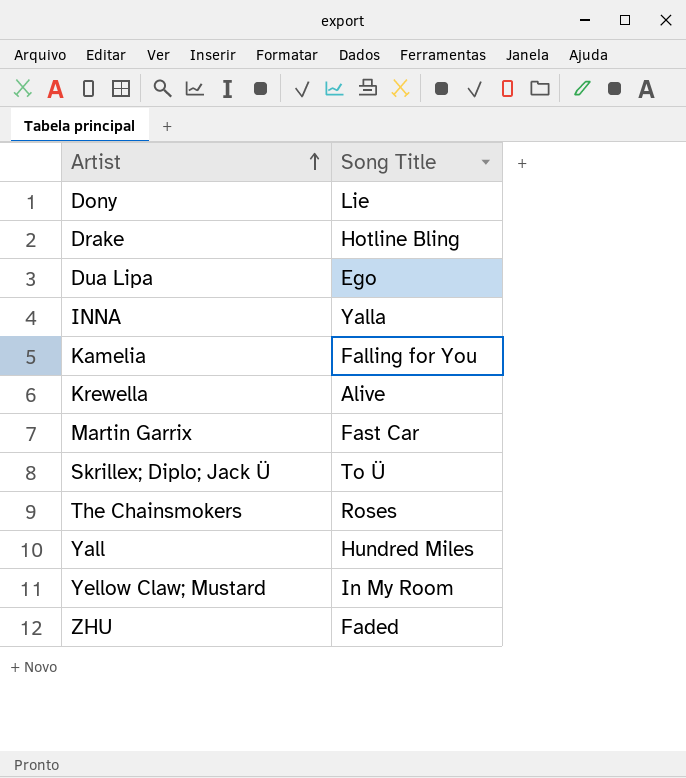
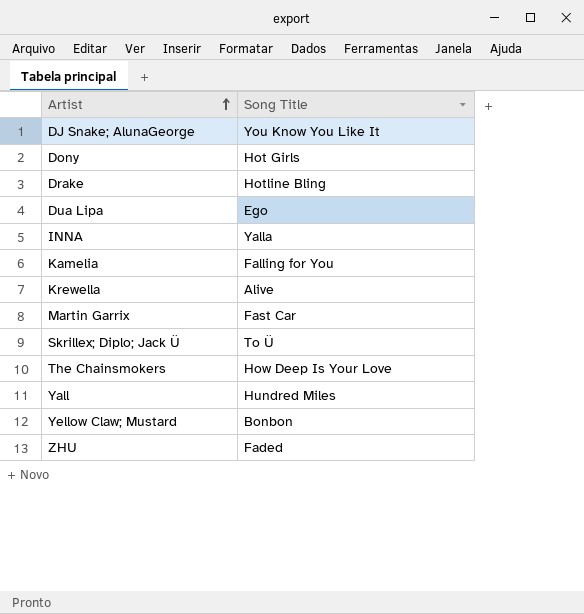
row DJ Snake; AlunaGeorge: none -> You Know You Like It
Dony | Song Title: Lie -> Hot Girls
The Chainsmokers | Song Title: Roses -> How Deep Is Your Love
Yellow Claw; Mustard | Song Title: In My Room -> Bonbon

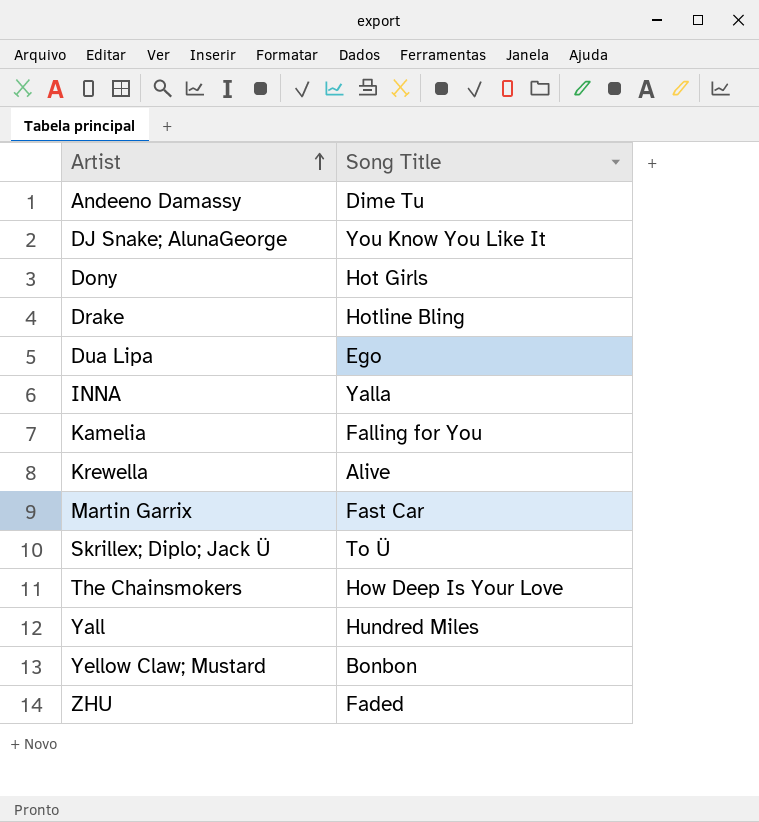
row Andeeno Damassy: none -> Dime Tu

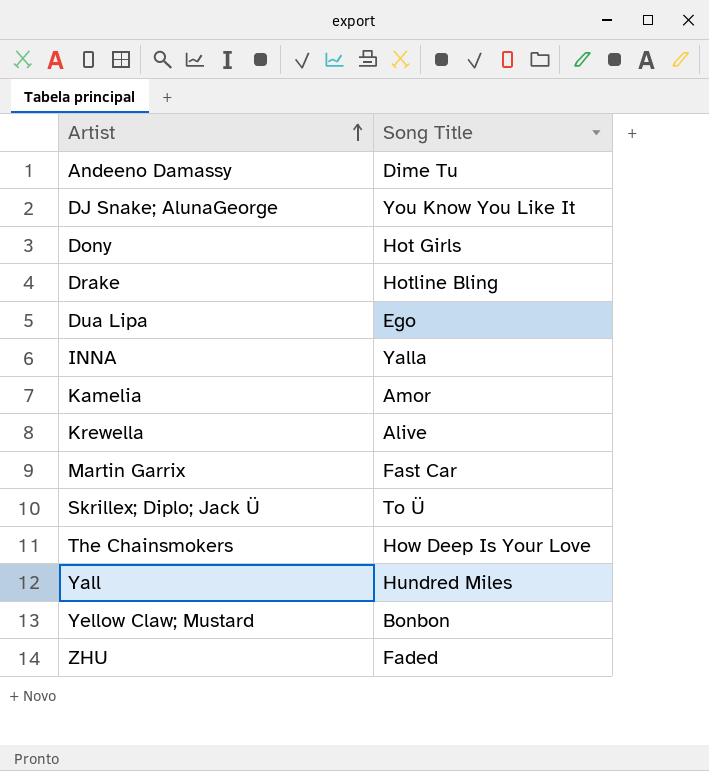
Kamelia | Song Title: Falling for You -> Amor

